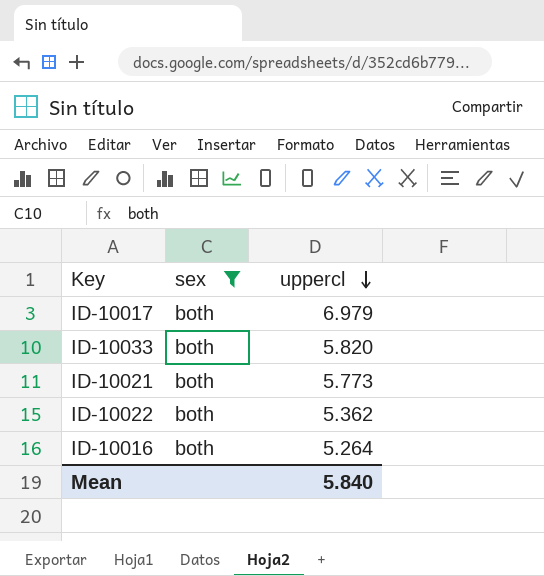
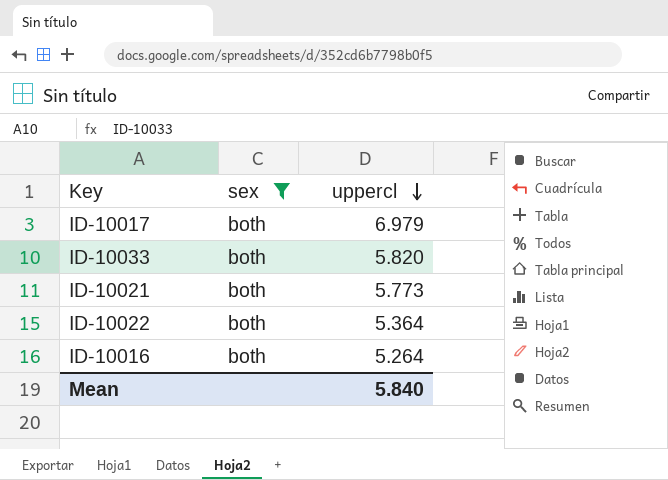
ID-10022 | uppercl: 5.362 -> 5.364

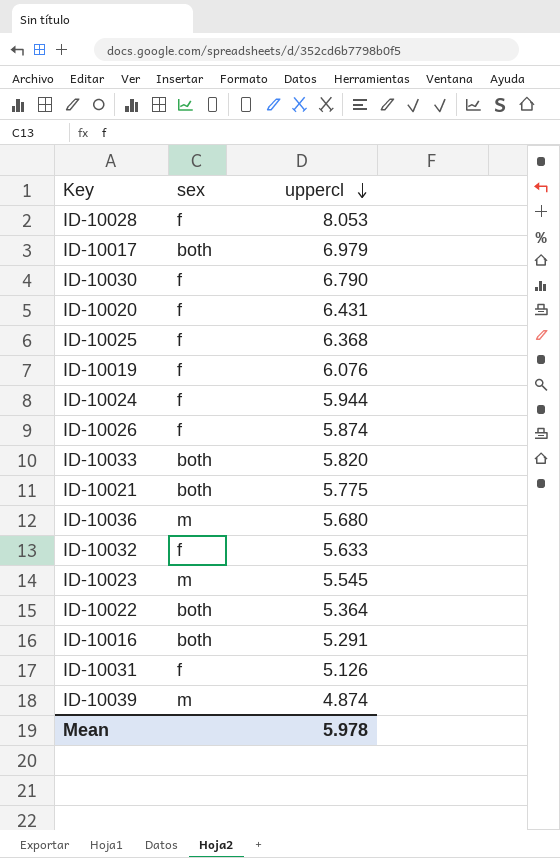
filter: sex = both -> none
ID-10021 | uppercl: 5.773 -> 5.775
ID-10016 | uppercl: 5.264 -> 5.291
Mean | uppercl: 5.840 -> 5.978

